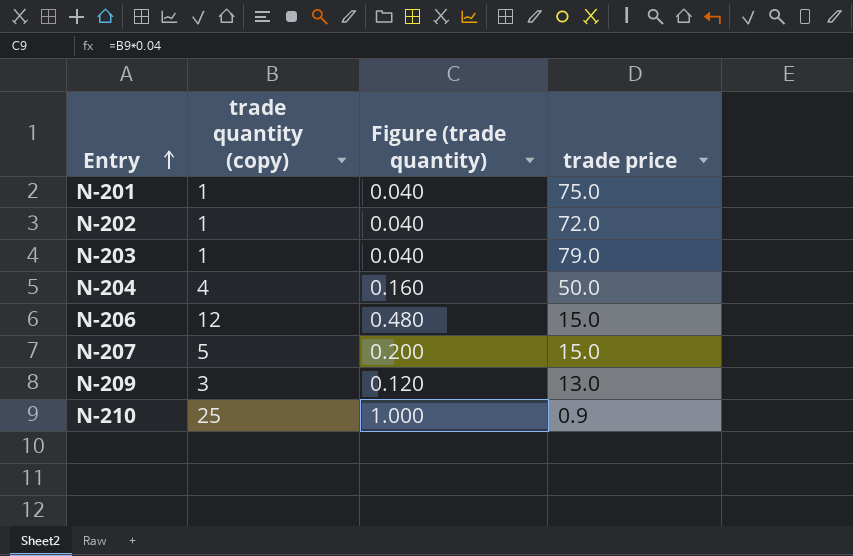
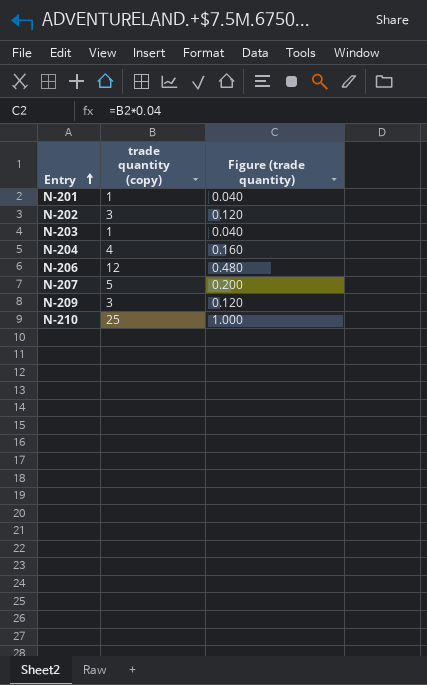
column trade price | position: 4 -> none
N-202 | trade quantity (copy): 1 -> 3
N-202 | Figure (trade quantity): 0.040 -> 0.120

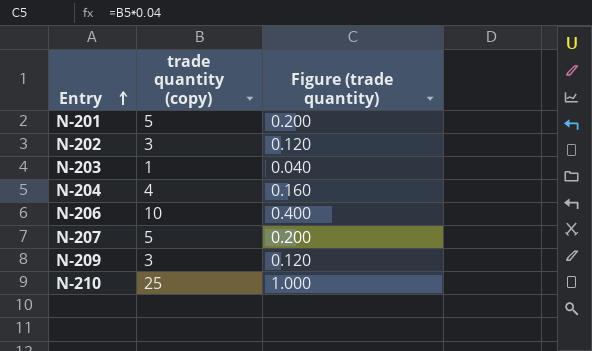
N-201 | trade quantity (copy): 1 -> 5
N-201 | Figure (trade quantity): 0.040 -> 0.200
N-206 | trade quantity (copy): 12 -> 10
N-206 | Figure (trade quantity): 0.480 -> 0.400

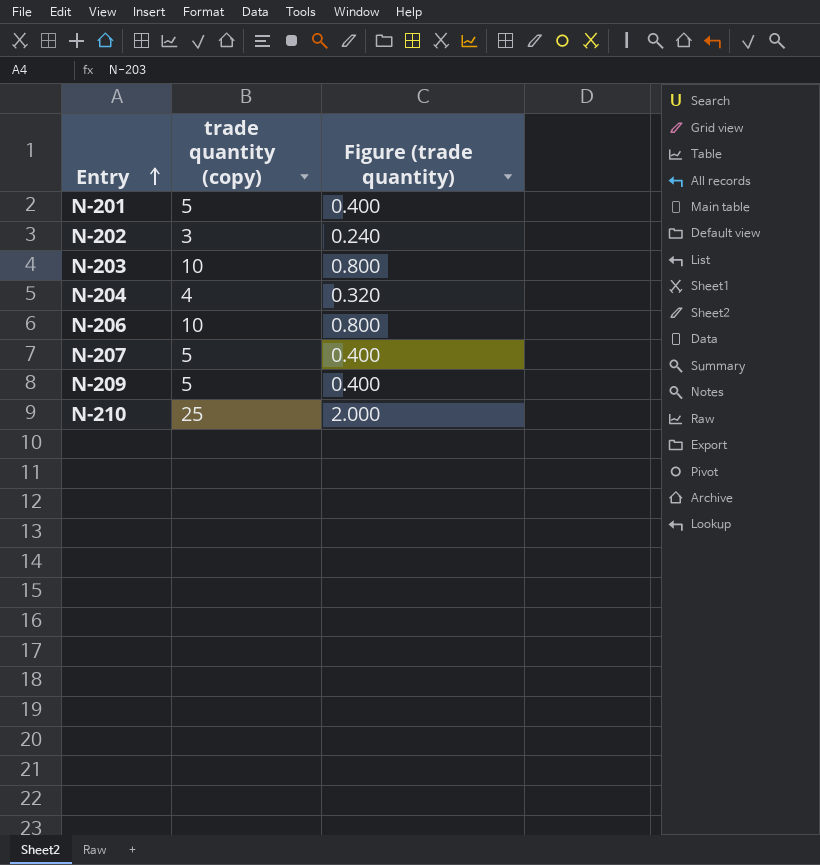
column Figure (trade quantity) | formula: [trade quantity (copy)] * 0.04 -> [trade quantity (copy)] * 0.08
N-203 | trade quantity (copy): 1 -> 10
N-209 | trade quantity (copy): 3 -> 5

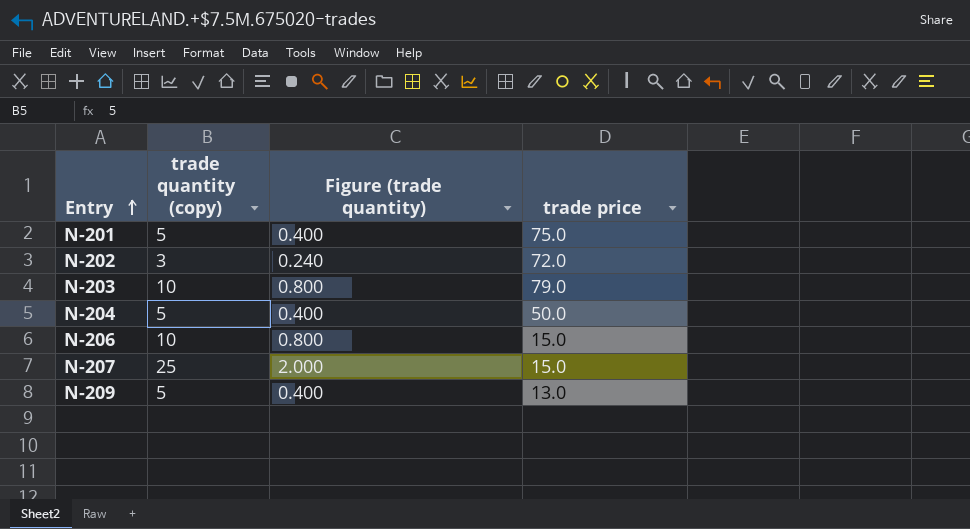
column trade price | position: none -> 4
row N-210: 25 | 2.000 -> none
N-204 | trade quantity (copy): 4 -> 5
N-204 | Figure (trade quantity): 0.320 -> 0.400
N-207 | trade quantity (copy): 5 -> 25
N-207 | Figure (trade quantity): 0.400 -> 2.000

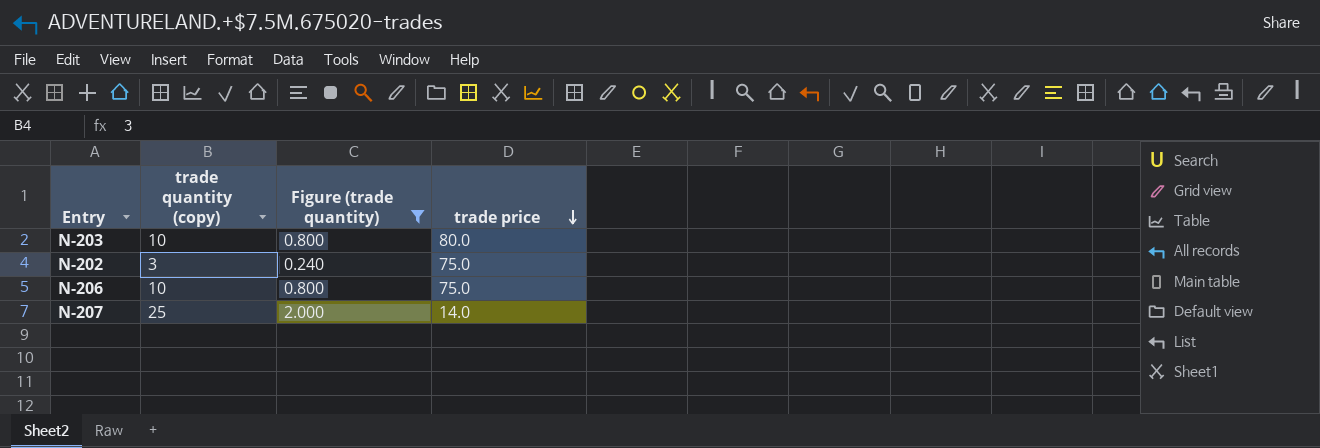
filter: none -> Figure (trade quantity) != 0.400
row order: Entry ascending -> trade price descending
N-203 | trade price: 79.0 -> 80.0
N-202 | trade price: 72.0 -> 75.0
N-206 | trade price: 15.0 -> 75.0
N-207 | trade price: 15.0 -> 14.0

